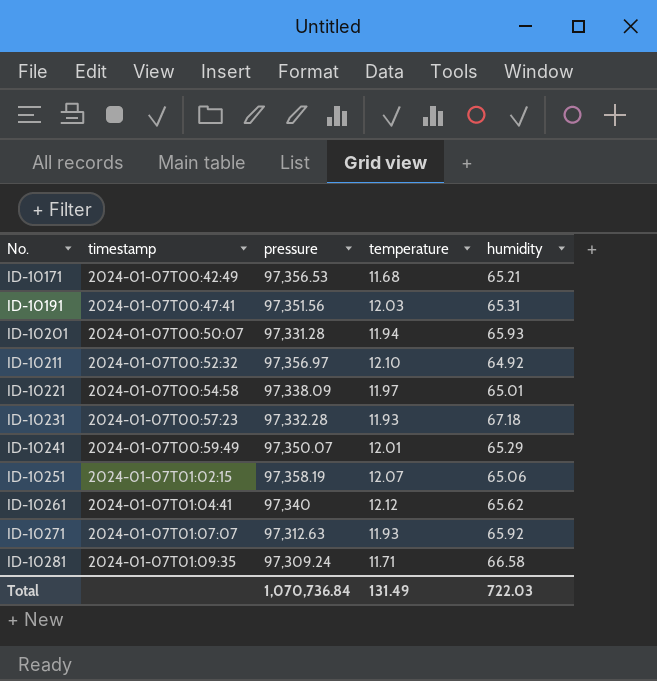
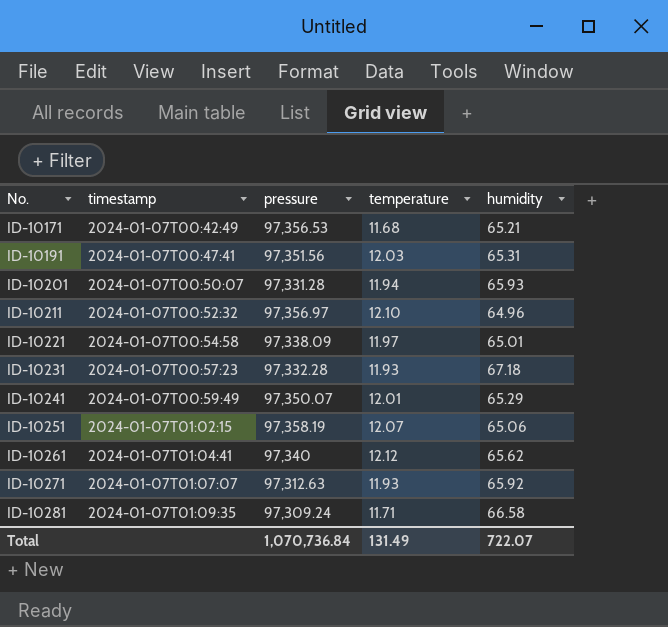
ID-10211 | humidity: 64.92 -> 64.96
Total | humidity: 722.03 -> 722.07

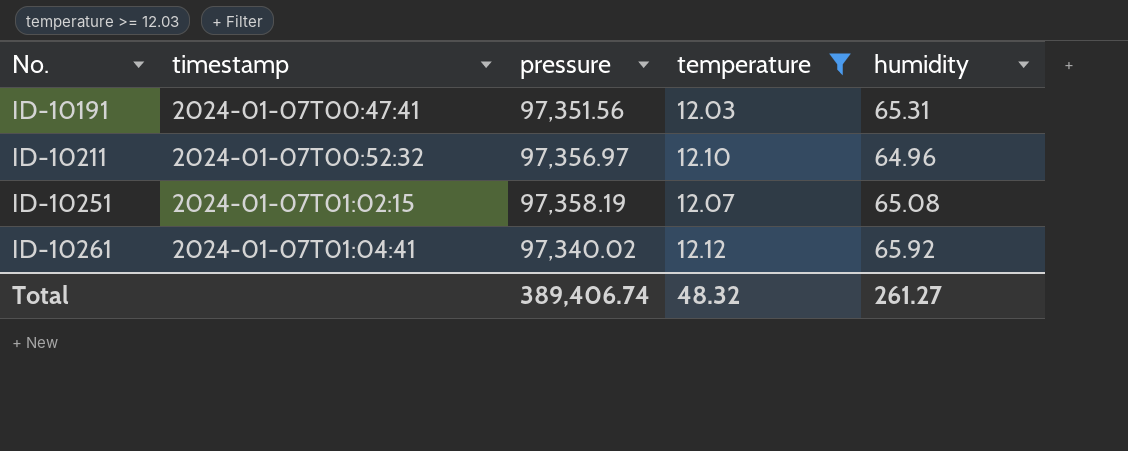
filter: none -> temperature >= 12.03
ID-10251 | humidity: 65.06 -> 65.08
ID-10261 | pressure: 97,340 -> 97,340.02
ID-10261 | humidity: 65.62 -> 65.92
Total | pressure: 1,070,736.84 -> 389,406.74
Total | temperature: 131.49 -> 48.32
Total | humidity: 722.07 -> 261.27

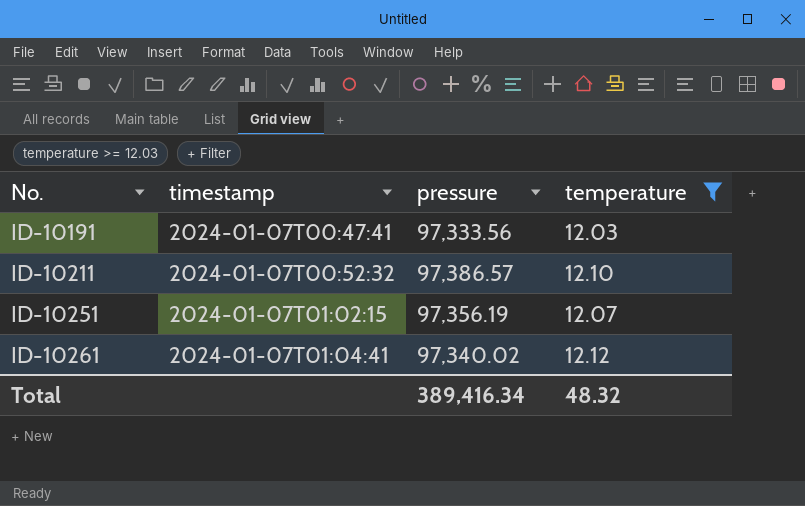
column humidity | position: 5 -> none
ID-10191 | pressure: 97,351.56 -> 97,333.56
ID-10211 | pressure: 97,356.97 -> 97,386.57
ID-10251 | pressure: 97,358.19 -> 97,356.19
Total | pressure: 389,406.74 -> 389,416.34

